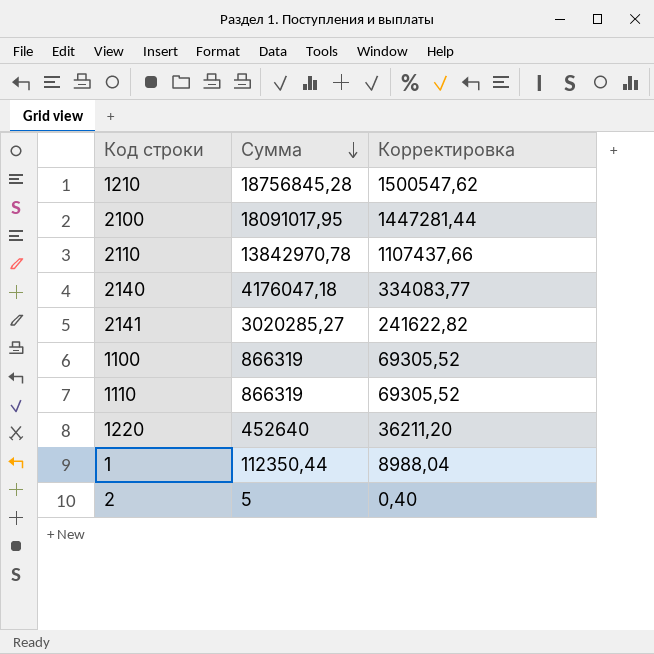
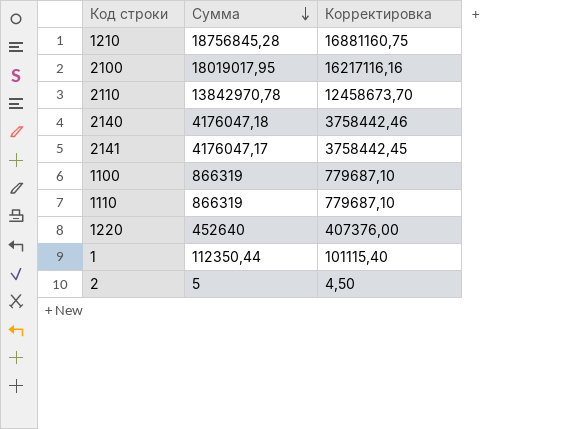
column Корректировка | formula: [Сумма] * 0,08 -> [Сумма] * 0,9
2100 | Сумма: 18091017,95 -> 18019017,95
2141 | Сумма: 3020285,27 -> 4176047,17

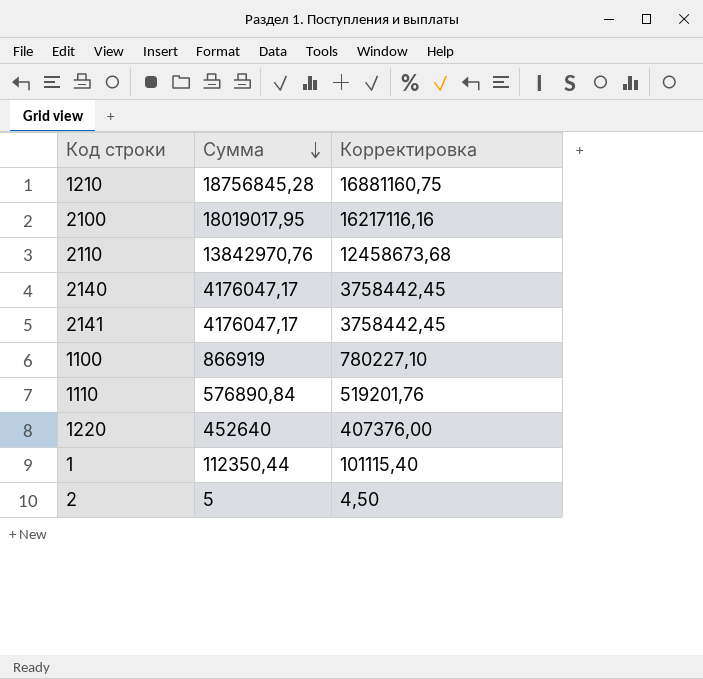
2110 | Сумма: 13842970,78 -> 13842970,76
2110 | Корректировка: 12458673,70 -> 12458673,68
2140 | Сумма: 4176047,18 -> 4176047,17
2140 | Корректировка: 3758442,46 -> 3758442,45
1100 | Сумма: 866319 -> 866919
1100 | Корректировка: 779687,10 -> 780227,10
1110 | Сумма: 866319 -> 576890,84
1110 | Корректировка: 779687,10 -> 519201,76

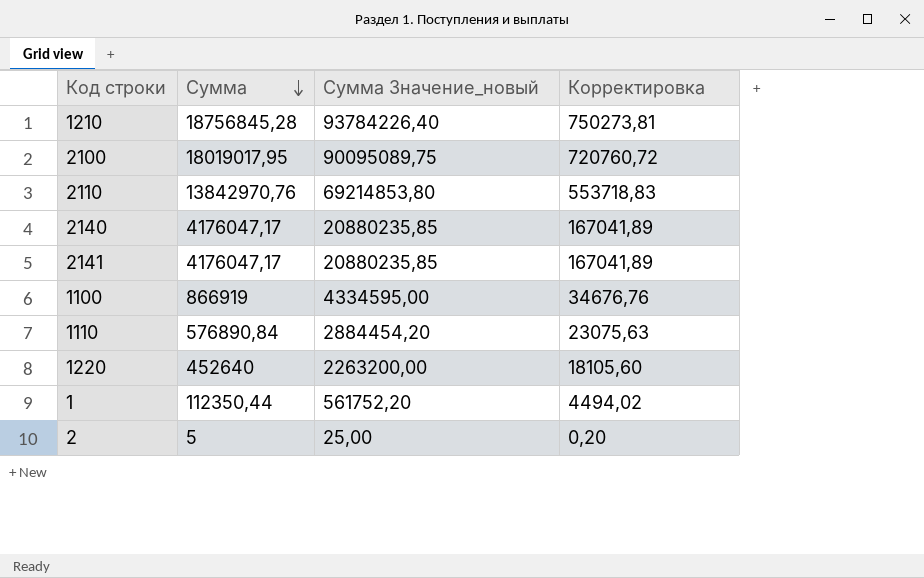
column Сумма Значение_новый | formula: none -> [Сумма] * 5
column Корректировка | formula: [Сумма] * 0,9 -> [Сумма] * 0,04

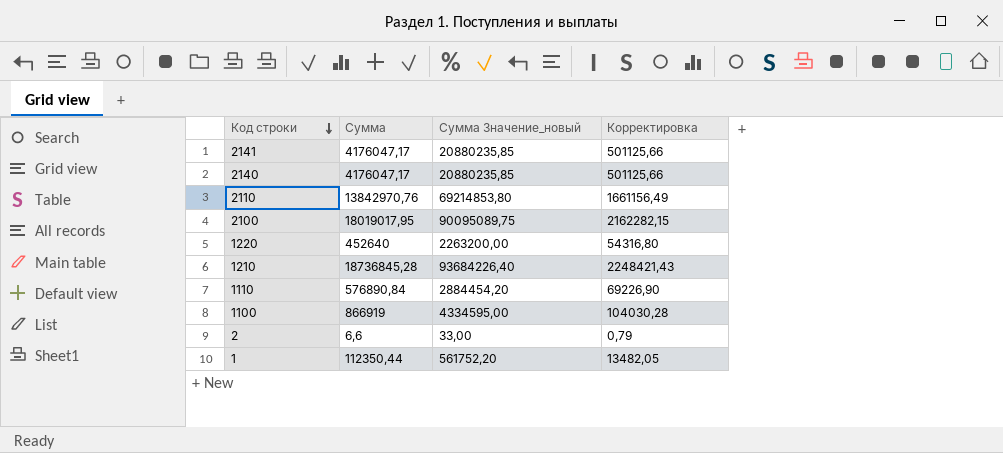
row order: Сумма descending -> Код строки descending
column Корректировка | formula: [Сумма] * 0,04 -> [Сумма] * 0,12
1210 | Сумма: 18756845,28 -> 18736845,28
1210 | Сумма Значение_новый: 93784226,40 -> 93684226,40
2 | Сумма: 5 -> 6,6
2 | Сумма Значение_новый: 25,00 -> 33,00

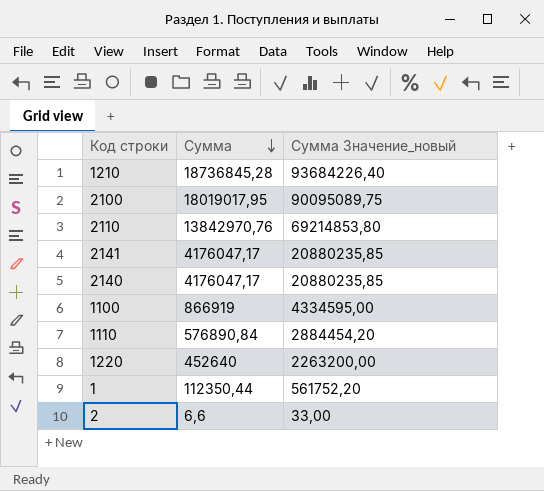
row order: Код строки descending -> Сумма descending
column Корректировка | formula: [Сумма] * 0,12 -> none

